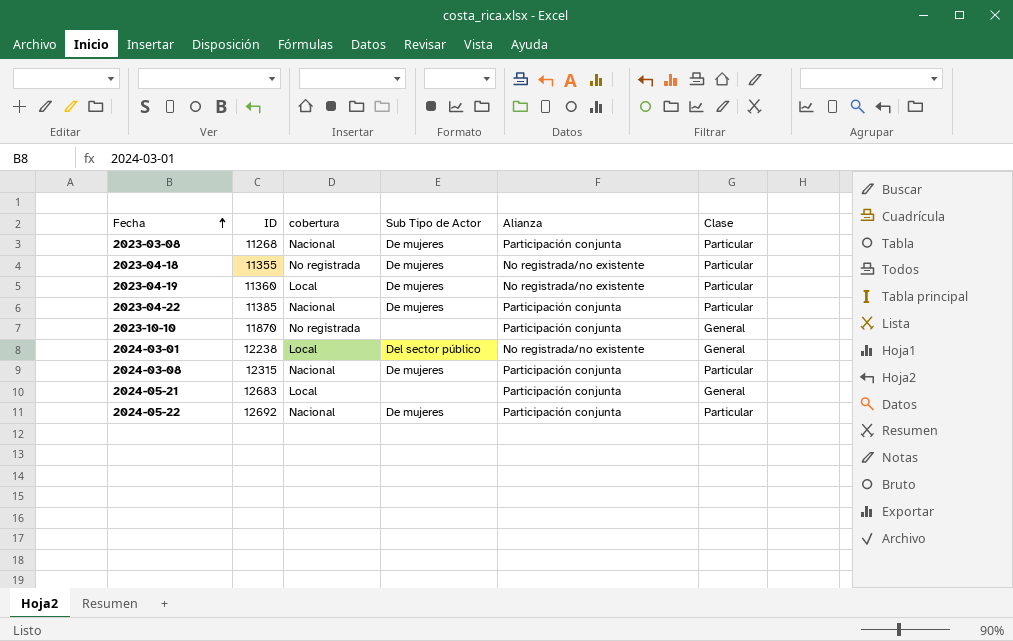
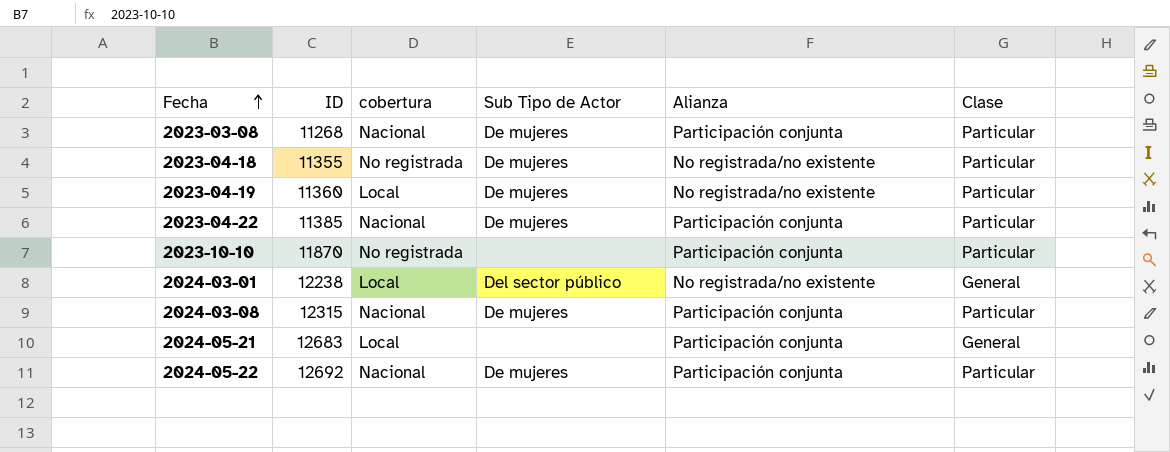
2023-10-10 | Clase: General -> Particular

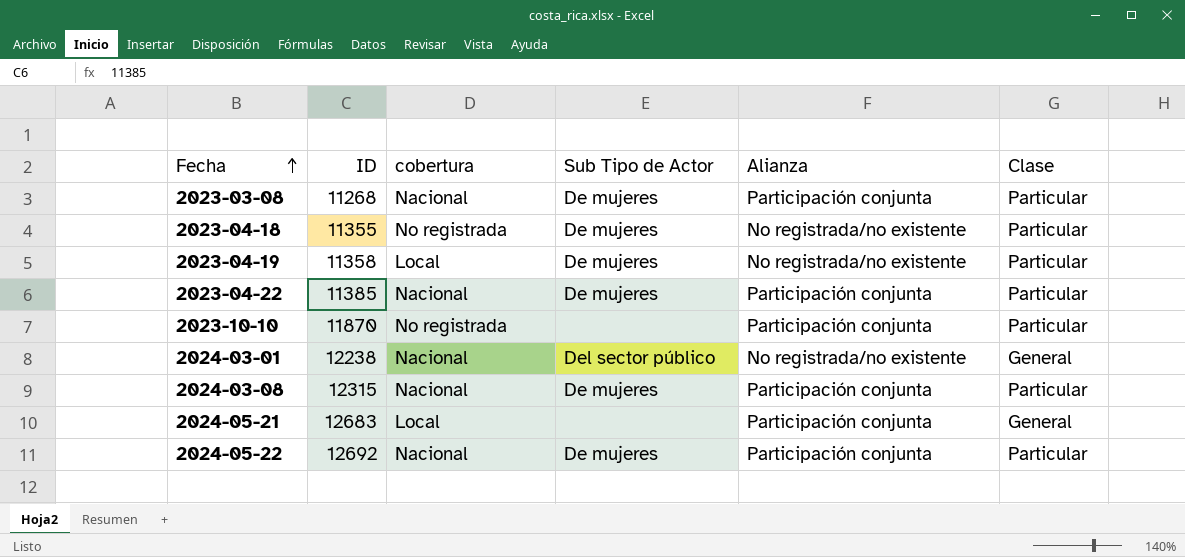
2023-04-19 | ID: 11360 -> 11358
2024-03-01 | cobertura: Local -> Nacional

